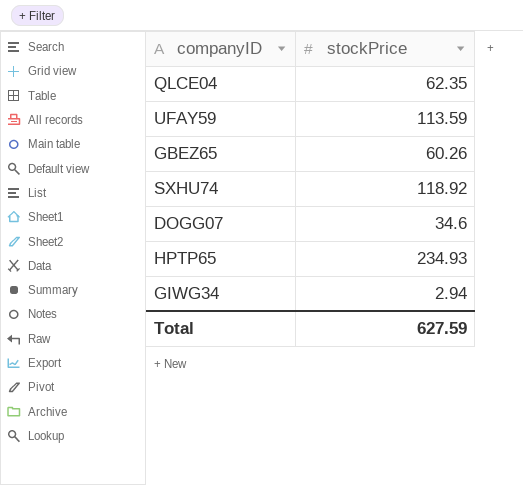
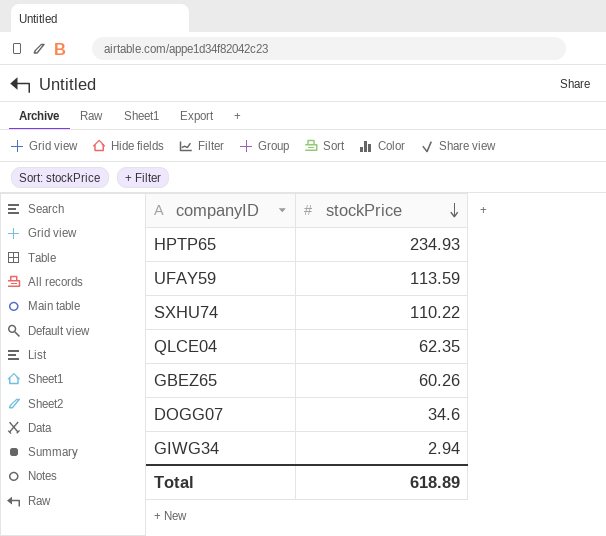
row order: none -> stockPrice descending
SXHU74 | stockPrice: 118.92 -> 110.22
Total | stockPrice: 627.59 -> 618.89

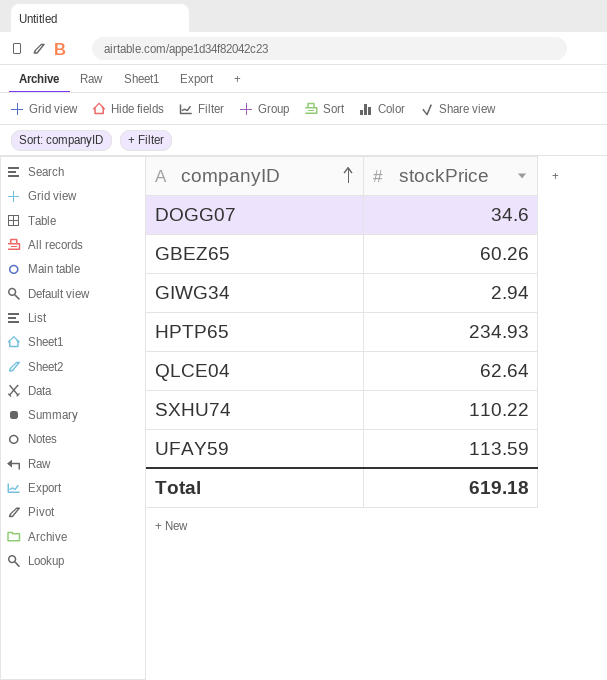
row order: stockPrice descending -> companyID ascending
QLCE04 | stockPrice: 62.35 -> 62.64
Total | stockPrice: 618.89 -> 619.18

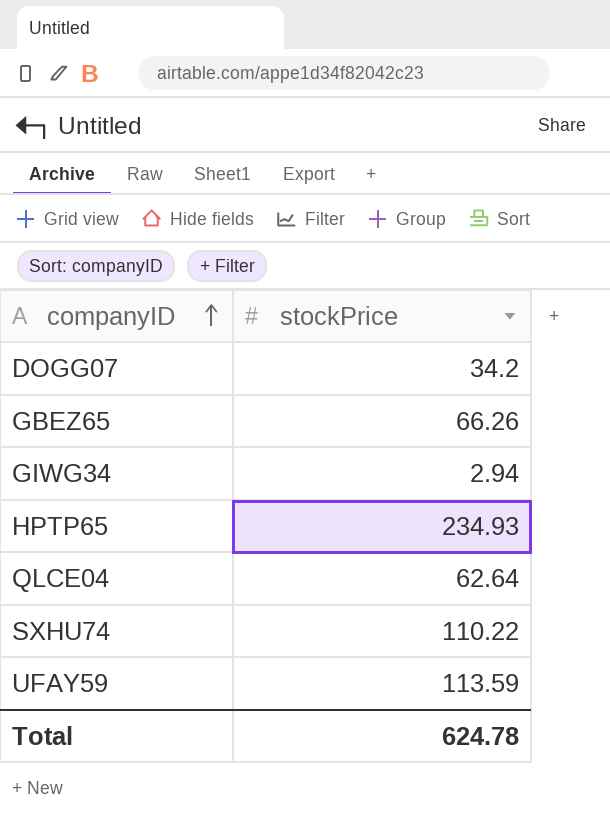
DOGG07 | stockPrice: 34.6 -> 34.2
GBEZ65 | stockPrice: 60.26 -> 66.26
Total | stockPrice: 619.18 -> 624.78

